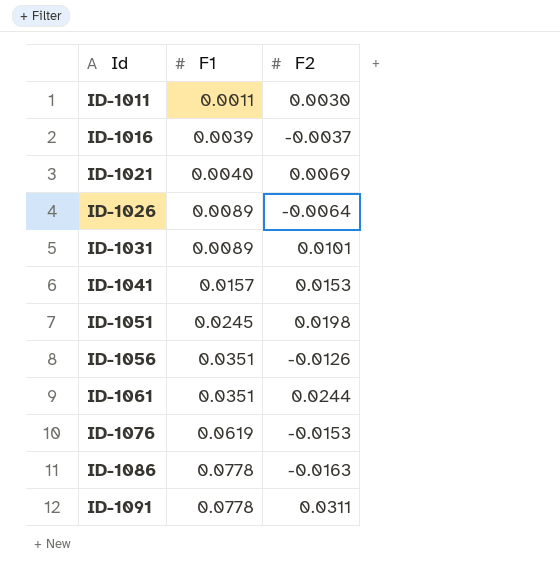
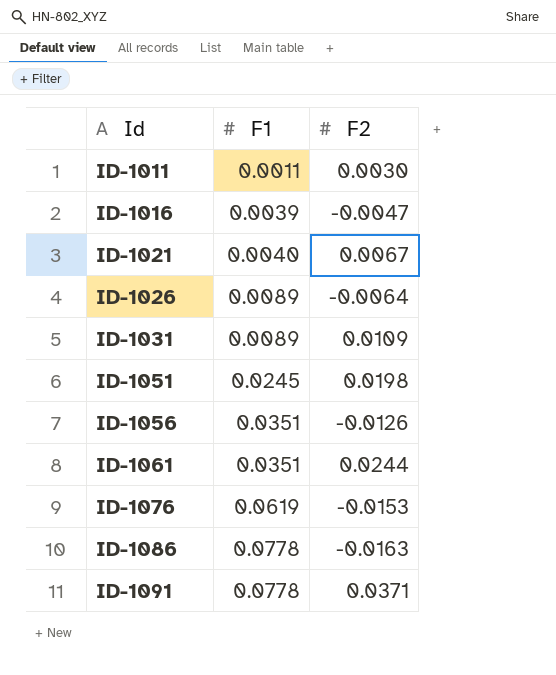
row ID-1041: 0.0157 | 0.0153 -> none
ID-1016 | F2: -0.0037 -> -0.0047
ID-1021 | F2: 0.0069 -> 0.0067
ID-1031 | F2: 0.0101 -> 0.0109
ID-1091 | F2: 0.0311 -> 0.0371

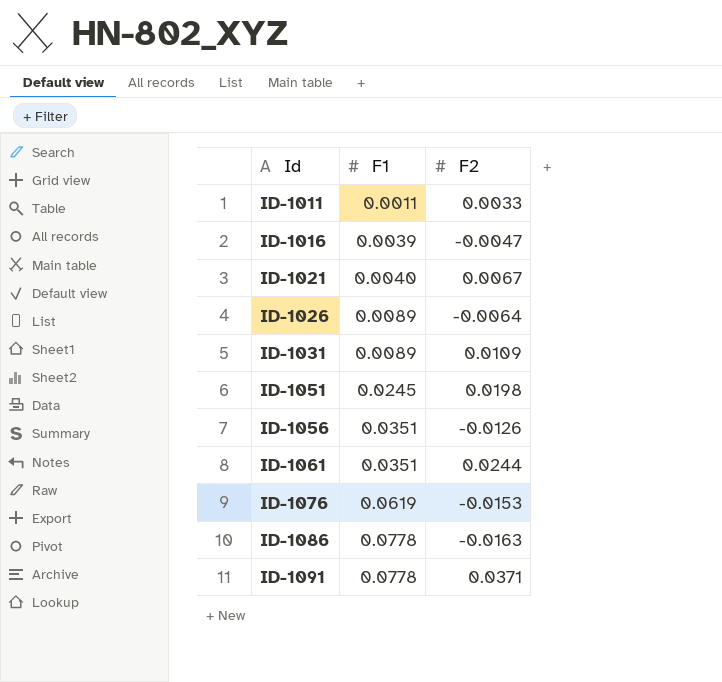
ID-1011 | F2: 0.0030 -> 0.0033

